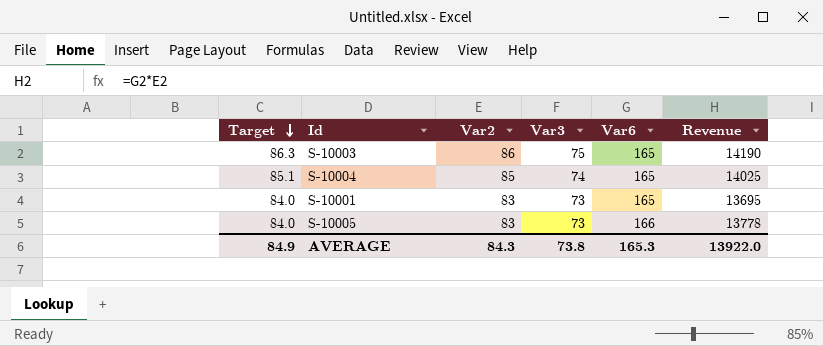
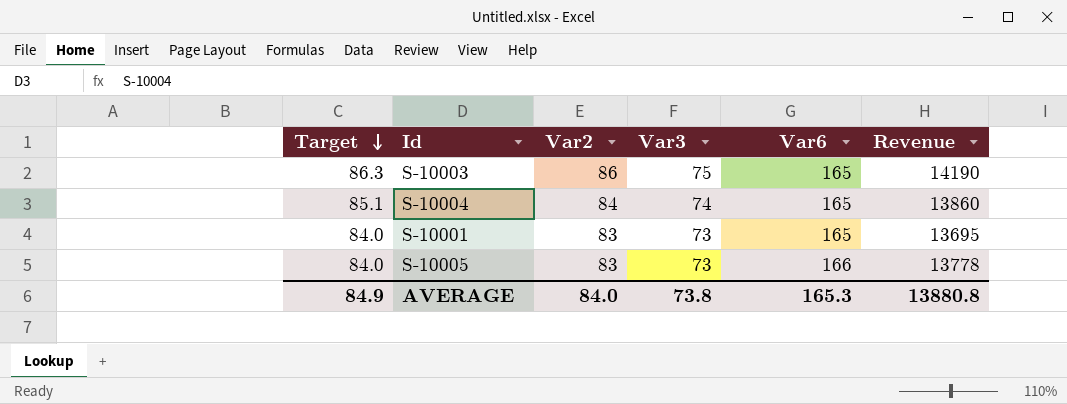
S-10004 | Var2: 85 -> 84
S-10004 | Revenue: 14025 -> 13860
AVERAGE | Var2: 84.3 -> 84.0
AVERAGE | Revenue: 13922.0 -> 13880.8

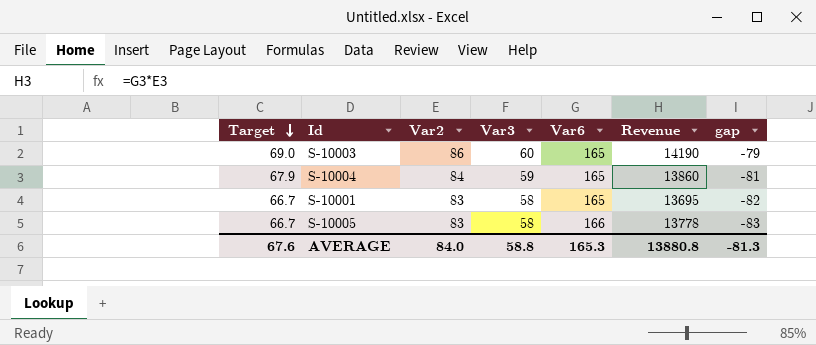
column gap | formula: none -> [Var2] - [Var6]
S-10003 | Target: 86.3 -> 69.0
S-10003 | Var3: 75 -> 60
S-10004 | Target: 85.1 -> 67.9
S-10004 | Var3: 74 -> 59
S-10001 | Target: 84.0 -> 66.7
S-10001 | Var3: 73 -> 58
S-10005 | Target: 84.0 -> 66.7
S-10005 | Var3: 73 -> 58
AVERAGE | Target: 84.9 -> 67.6
AVERAGE | Var3: 73.8 -> 58.8

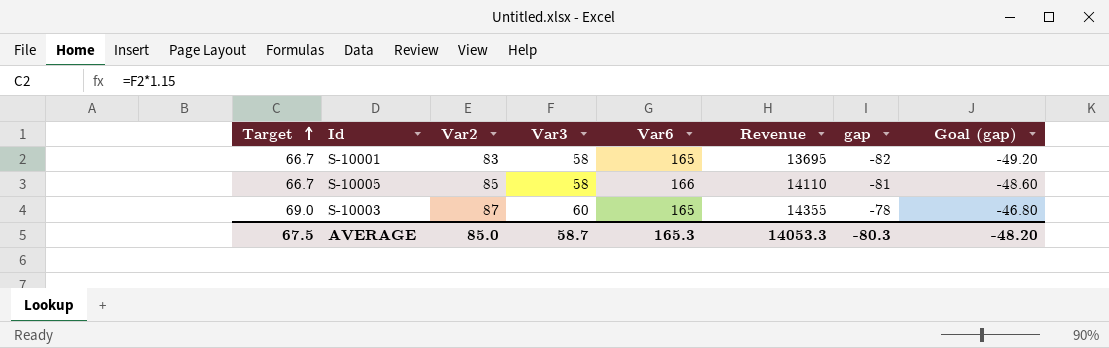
row order: Target descending -> Target ascending
column Goal (gap) | formula: none -> [gap] * 0.6
row S-10004: 67.9 | 84 | 59 | 165 | 13860 | -81 -> none
S-10005 | Var2: 83 -> 85
S-10005 | Revenue: 13778 -> 14110
S-10005 | gap: -83 -> -81
S-10003 | Var2: 86 -> 87
S-10003 | Revenue: 14190 -> 14355
S-10003 | gap: -79 -> -78
AVERAGE | Target: 67.6 -> 67.5
AVERAGE | Var2: 84.0 -> 85.0
AVERAGE | Var3: 58.8 -> 58.7
AVERAGE | Revenue: 13880.8 -> 14053.3
AVERAGE | gap: -81.3 -> -80.3

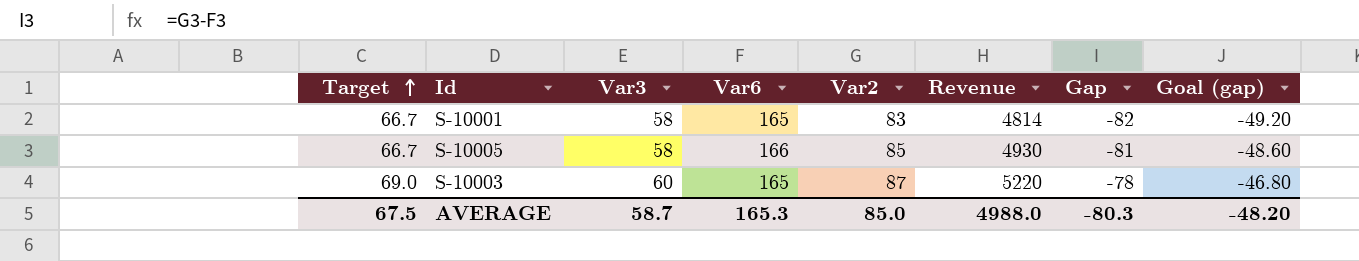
column Var2 | position: 3 -> 5
column Revenue | formula: [Var2] * [Var6] -> [Var3] * [Var2]
column name: gap -> Gap
AVERAGE | Revenue: 14053.3 -> 4988.0

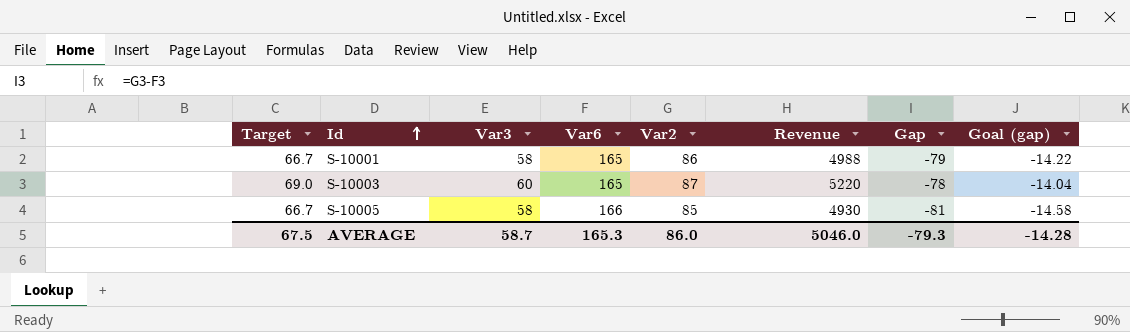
row order: Target ascending -> Id ascending
column Goal (gap) | formula: [Gap] * 0.6 -> [Gap] * 0.18
S-10001 | Var2: 83 -> 86
S-10001 | Revenue: 4814 -> 4988
S-10001 | Gap: -82 -> -79
AVERAGE | Var2: 85.0 -> 86.0
AVERAGE | Revenue: 4988.0 -> 5046.0
AVERAGE | Gap: -80.3 -> -79.3
AVERAGE | Goal (gap): -48.20 -> -14.28

